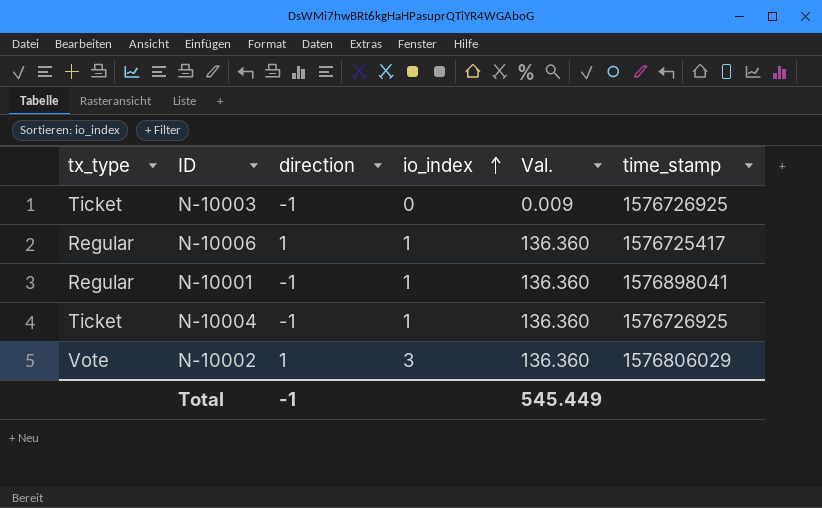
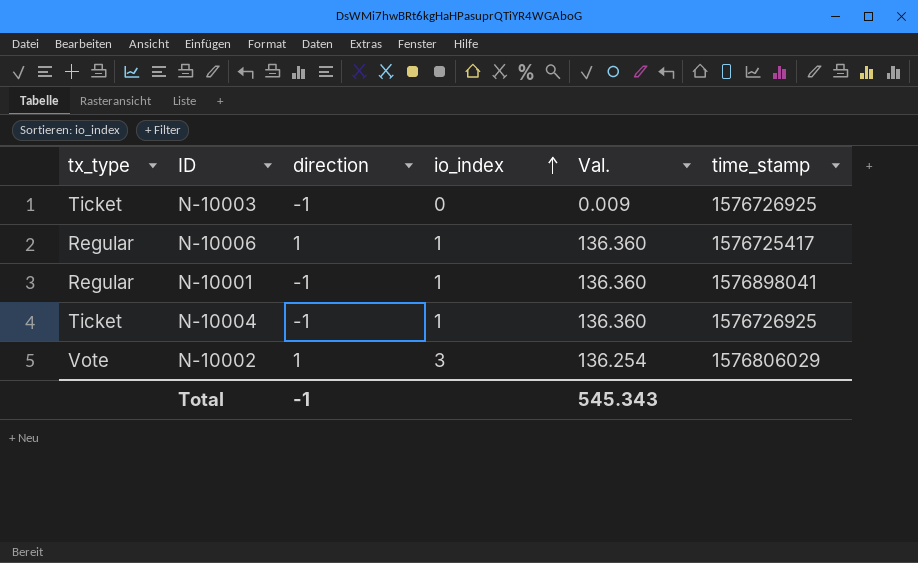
N-10002 | Val.: 136.360 -> 136.254
Total | Val.: 545.449 -> 545.343

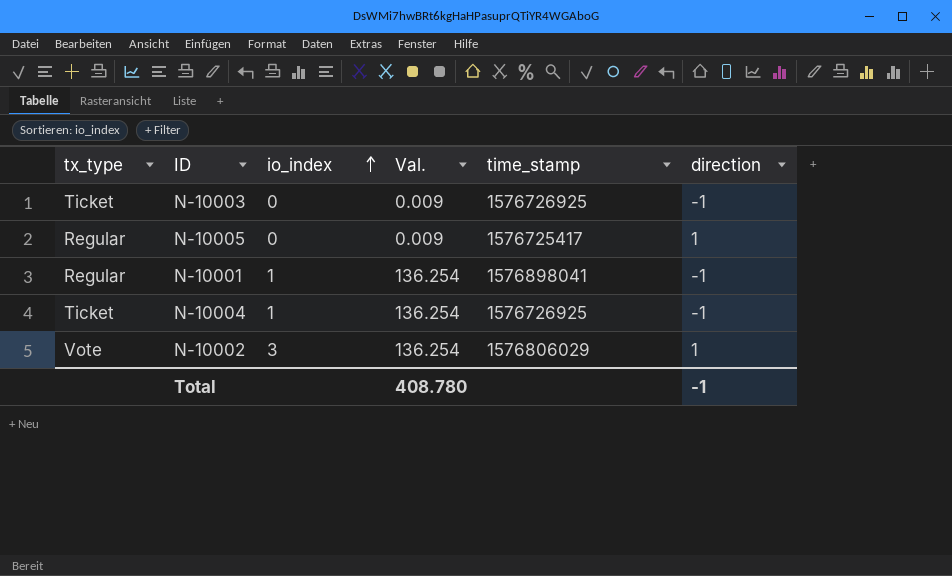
column direction | position: 3 -> 6
row N-10006: Regular | 1 | 1 | 136.360 | 1576725417 -> none
row N-10005: none -> Regular | 0 | 0.009 | 1576725417 | 1
N-10001 | Val.: 136.360 -> 136.254
N-10004 | Val.: 136.360 -> 136.254
Total | Val.: 545.343 -> 408.780

